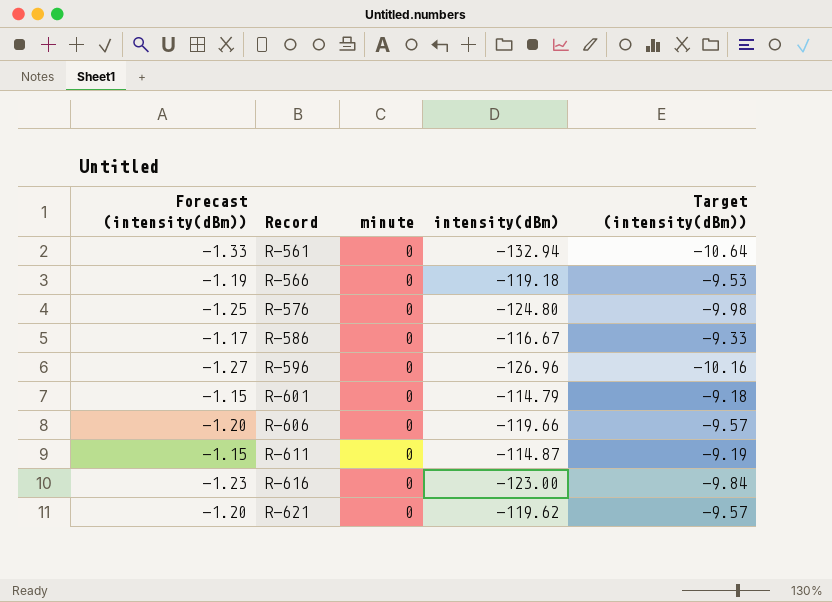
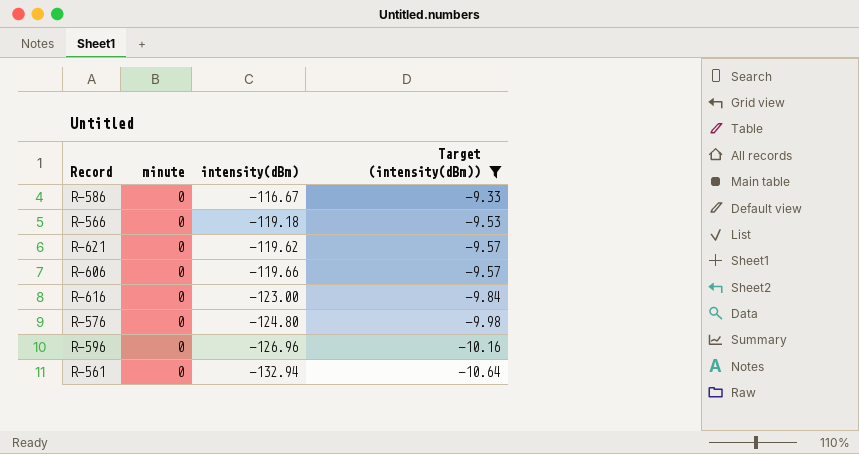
filter: none -> Target (intensity(dBm)) <= -9.33
row order: Record ascending -> intensity(dBm) descending
column Forecast (intensity(dBm)) | formula: [intensity(dBm)] * 0.01 -> none

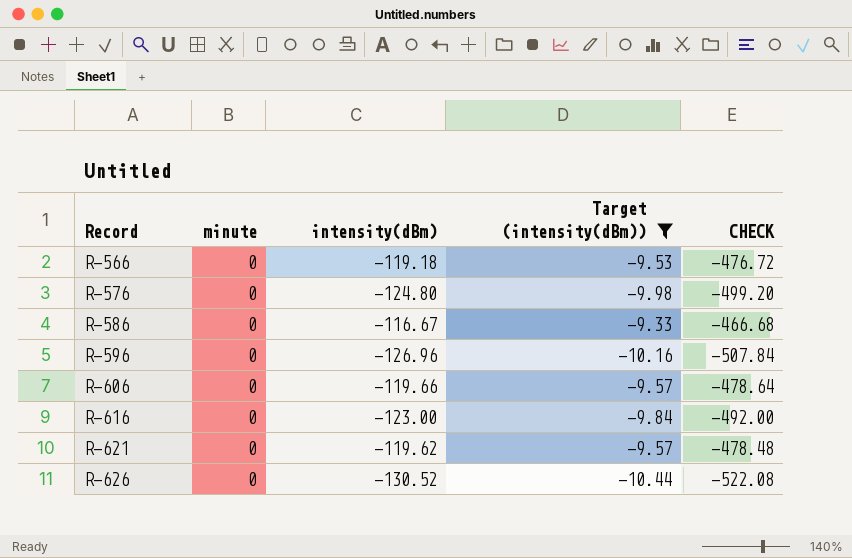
row order: intensity(dBm) descending -> Record ascending
column CHECK | formula: none -> [intensity(dBm)] * 4
row R-561: 0 | -132.94 | -10.64 -> none
row R-626: none -> 0 | -130.52 | -10.44 | -522.08

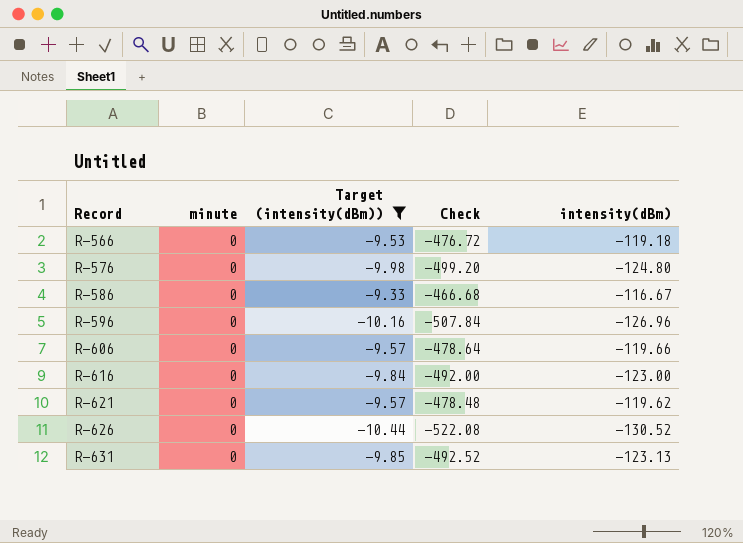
column name: CHECK -> Check
column intensity(dBm) | position: 3 -> 5
row R-631: none -> 0 | -9.85 | -492.52 | -123.13

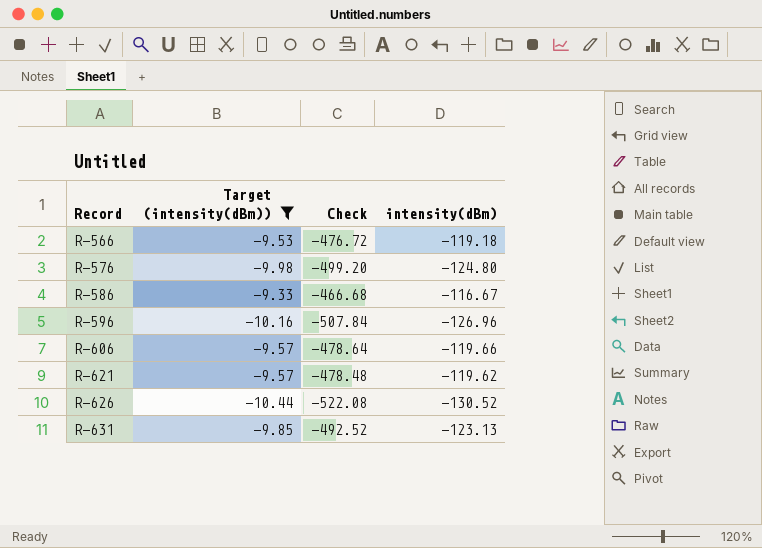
column minute | position: 2 -> none
row R-616: 0 | -9.84 | -492.00 | -123.00 -> none

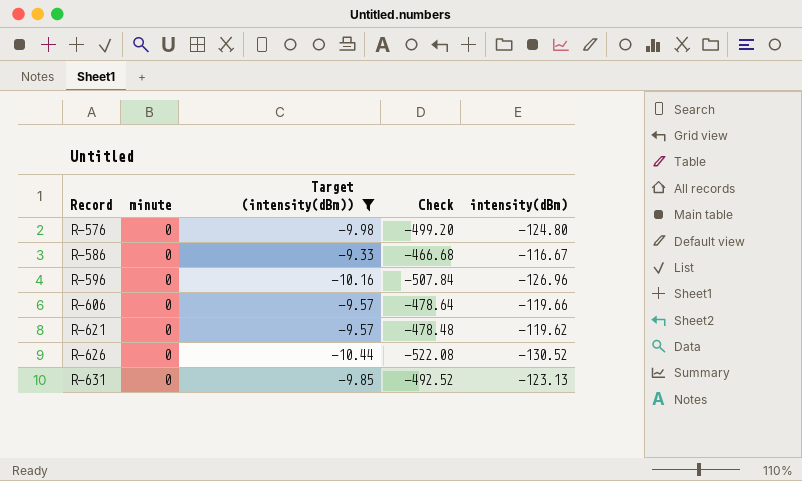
column minute | position: none -> 2
row R-566: -9.53 | -476.72 | -119.18 -> none

